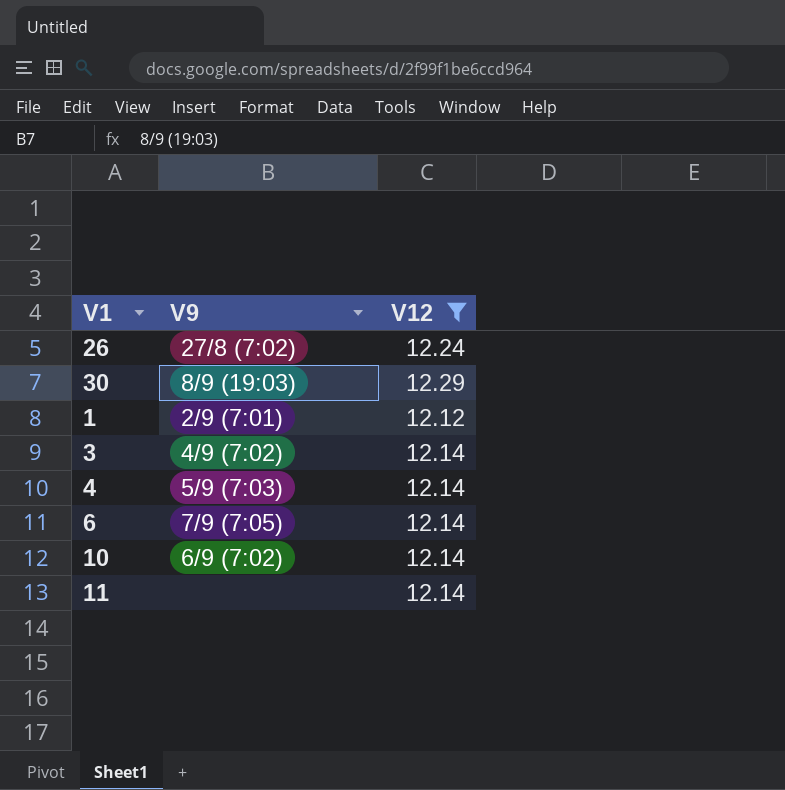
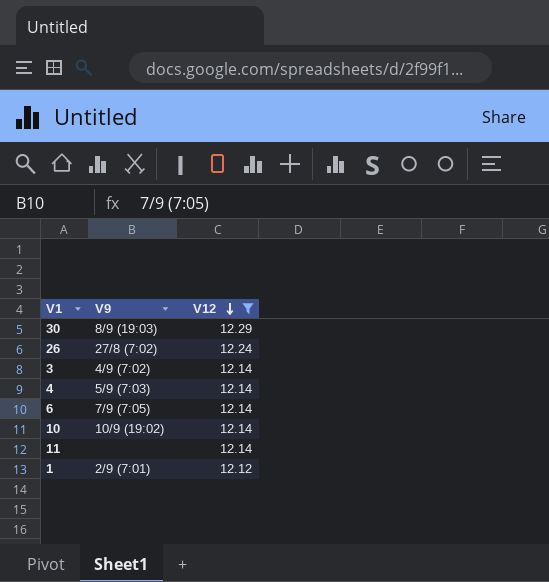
row order: none -> V12 descending
10 | V9: 6/9 (7:02) -> 10/9 (19:02)

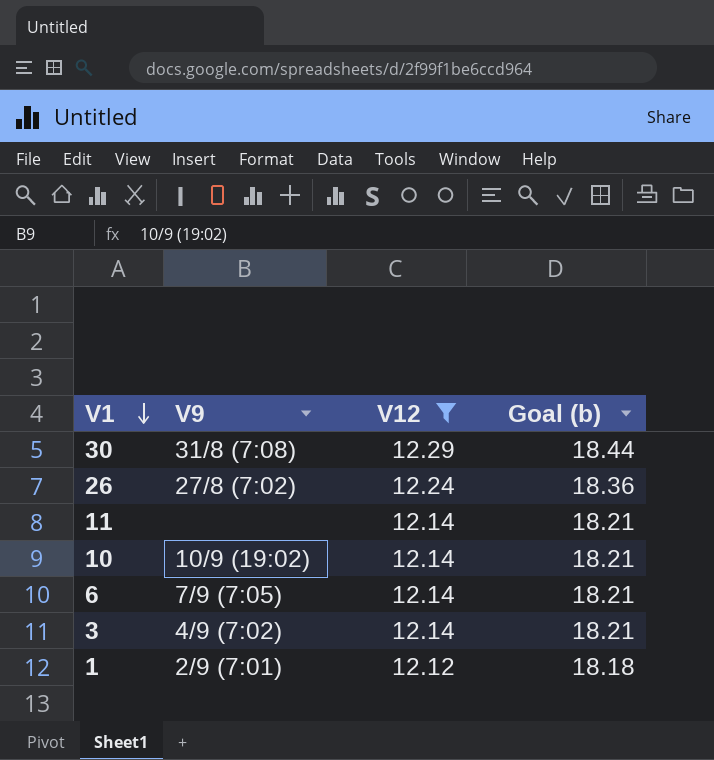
row order: V12 descending -> V1 descending
column Goal (b) | formula: none -> [V12] * 1.5
row 4: 5/9 (7:03) | 12.14 -> none
30 | V9: 8/9 (19:03) -> 31/8 (7:08)

